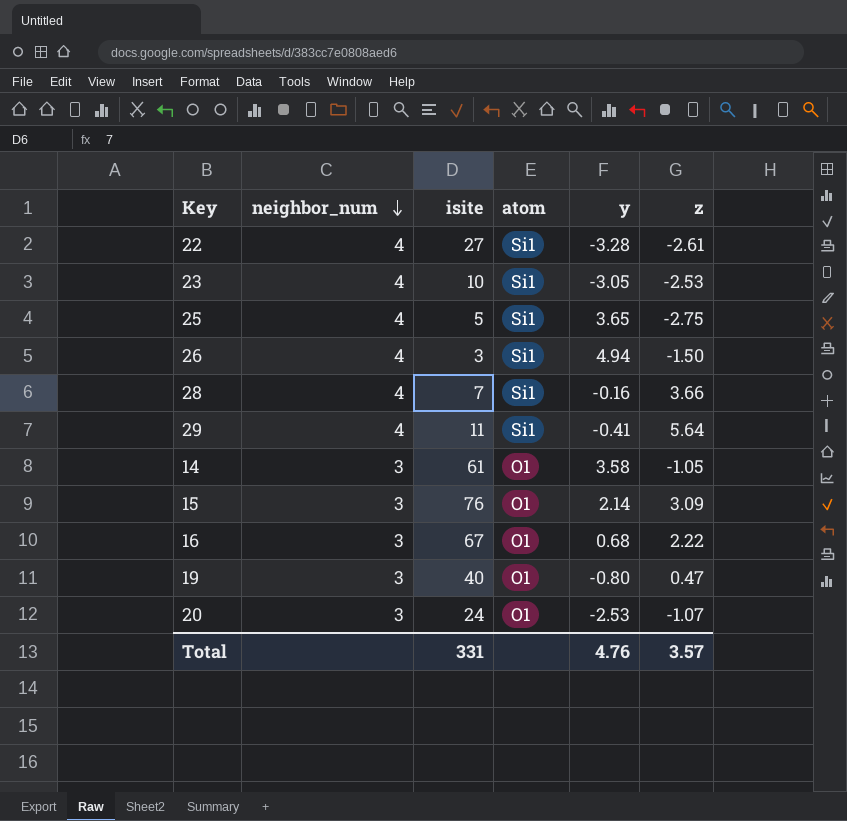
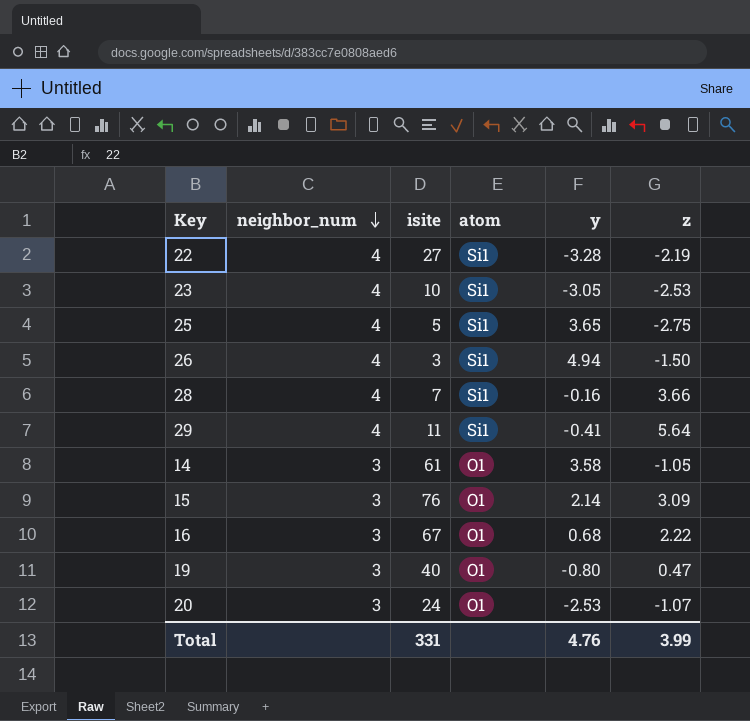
22 | z: -2.61 -> -2.19
Total | z: 3.57 -> 3.99

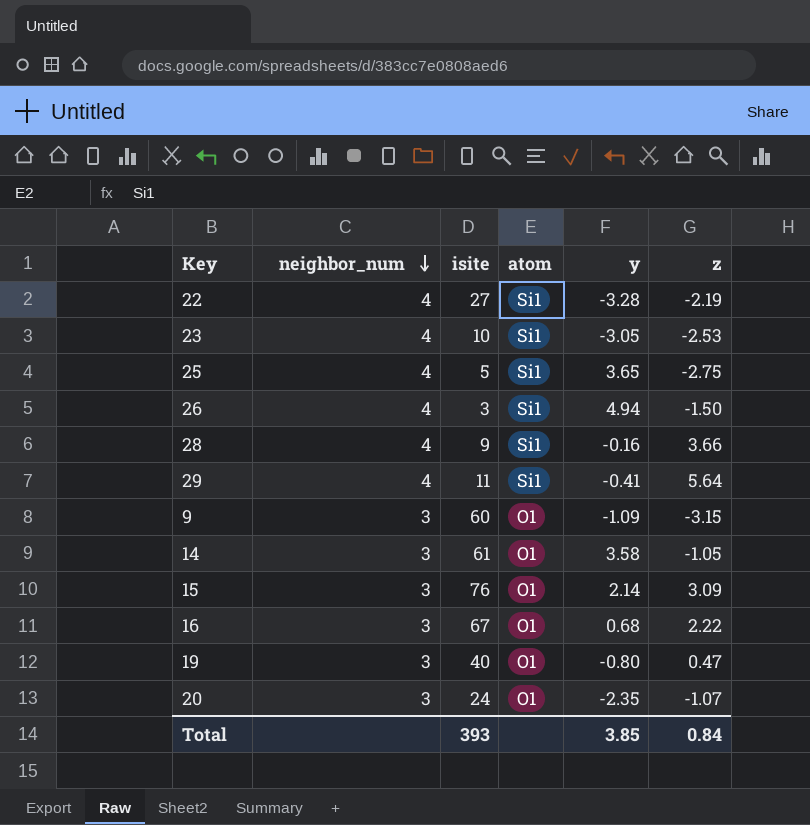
28 | isite: 7 -> 9
row 9: none -> 3 | 60 | O1 | -1.09 | -3.15
20 | y: -2.53 -> -2.35
Total | isite: 331 -> 393
Total | y: 4.76 -> 3.85
Total | z: 3.99 -> 0.84

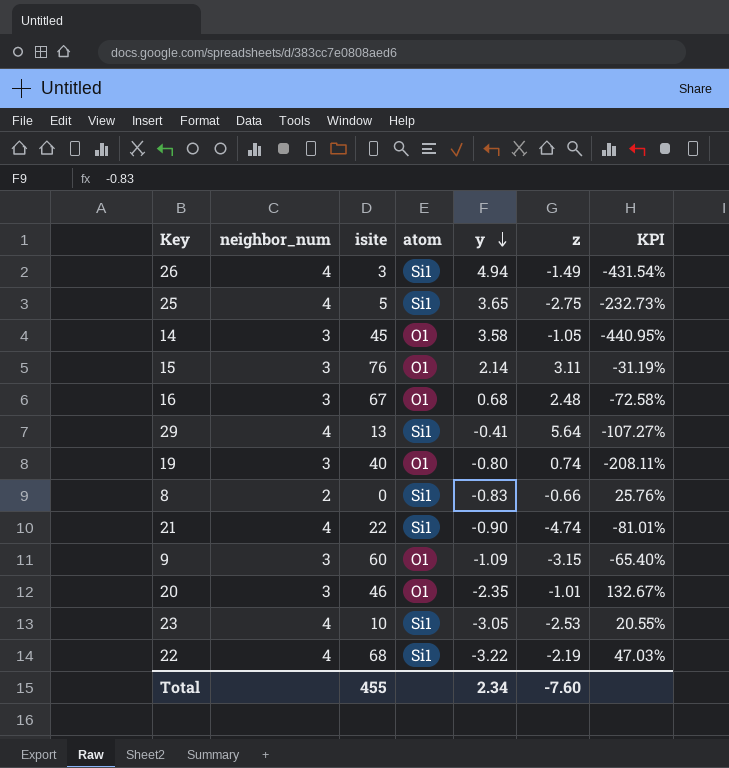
row order: neighbor_num descending -> y descending
column KPI | formula: none -> ([y] - [z]) / [z]
row 28: 4 | 9 | Si1 | -0.16 | 3.66 -> none
26 | z: -1.50 -> -1.49
14 | isite: 61 -> 45
15 | z: 3.09 -> 3.11
16 | z: 2.22 -> 2.48
29 | isite: 11 -> 13
19 | z: 0.47 -> 0.74
row 8: none -> 2 | 0 | Si1 | -0.83 | -0.66 | 25.76%
row 21: none -> 4 | 22 | Si1 | -0.90 | -4.74 | -81.01%
20 | isite: 24 -> 46
20 | z: -1.07 -> -1.01
22 | isite: 27 -> 68
22 | y: -3.28 -> -3.22
Total | isite: 393 -> 455
Total | y: 3.85 -> 2.34
Total | z: 0.84 -> -7.60

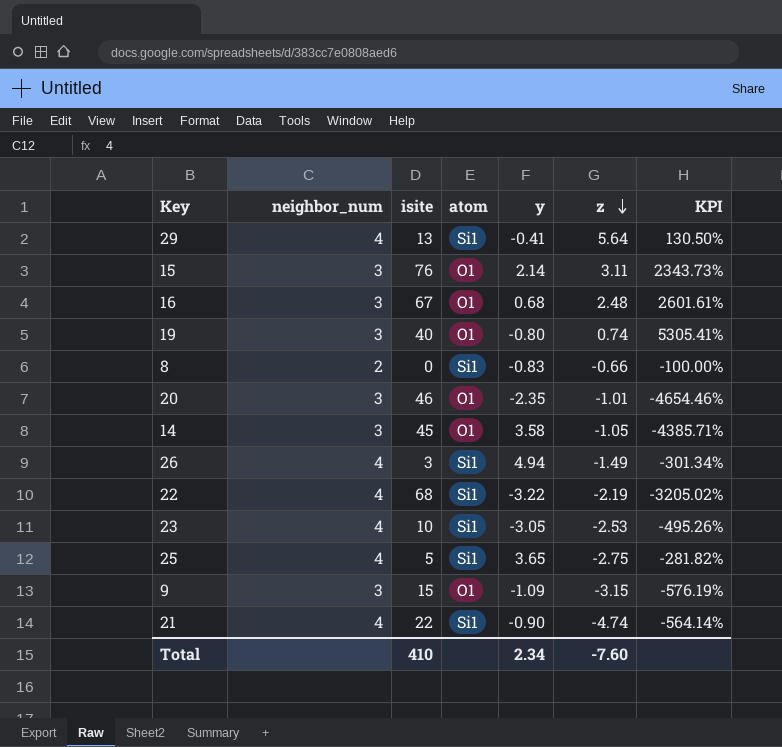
row order: y descending -> z descending
column KPI | formula: ([y] - [z]) / [z] -> ([isite] - [z]) / [z]
9 | isite: 60 -> 15
Total | isite: 455 -> 410

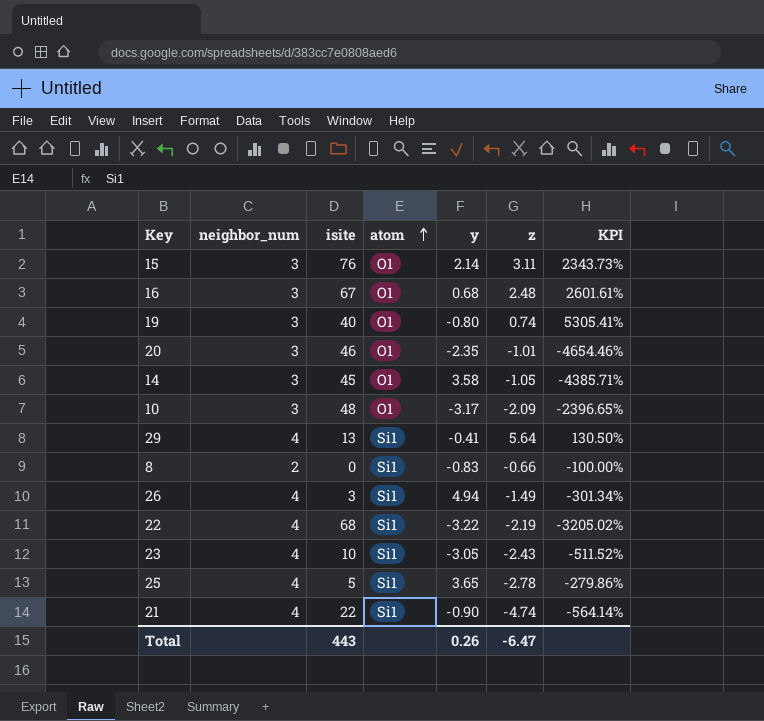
row order: z descending -> atom ascending
row 9: 3 | 15 | O1 | -1.09 | -3.15 | -576.19% -> none
row 10: none -> 3 | 48 | O1 | -3.17 | -2.09 | -2396.65%
23 | z: -2.53 -> -2.43
23 | KPI: -495.26% -> -511.52%
25 | z: -2.75 -> -2.78
25 | KPI: -281.82% -> -279.86%
Total | isite: 410 -> 443
Total | y: 2.34 -> 0.26
Total | z: -7.60 -> -6.47

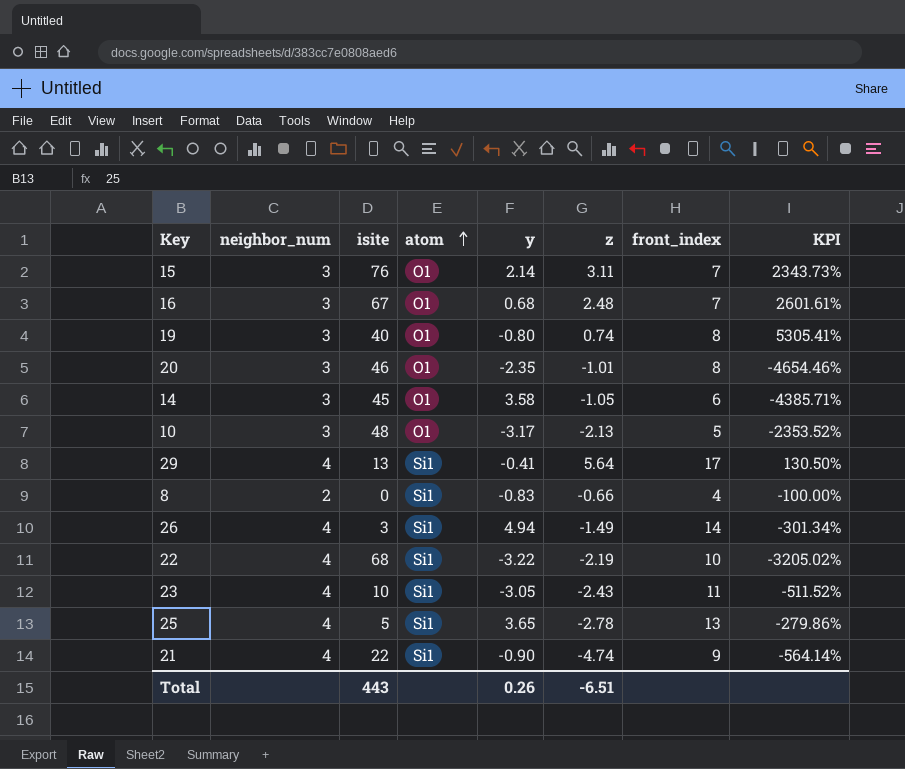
column front_index | position: none -> 7
10 | z: -2.09 -> -2.13
10 | KPI: -2396.65% -> -2353.52%
Total | z: -6.47 -> -6.51

